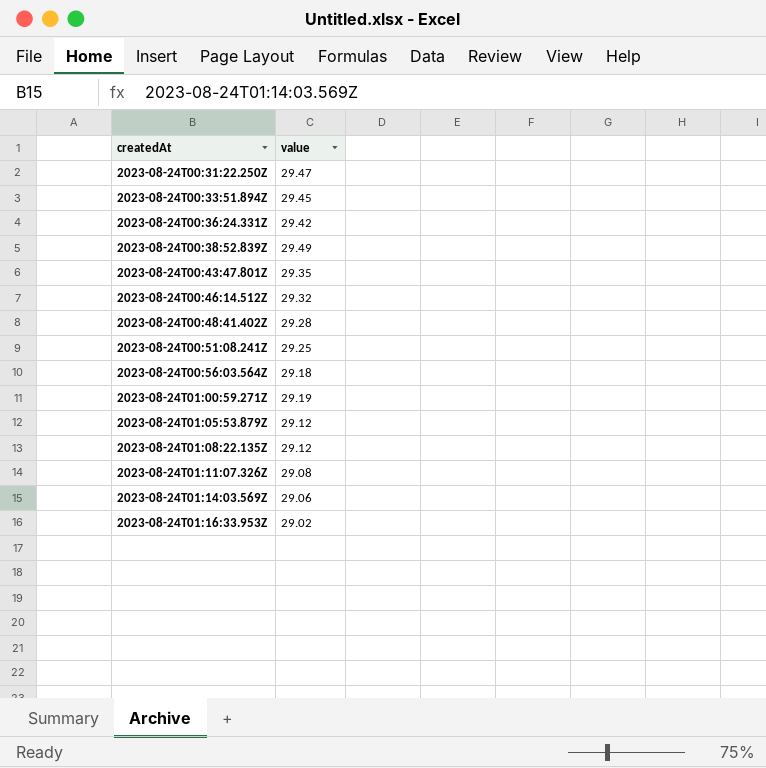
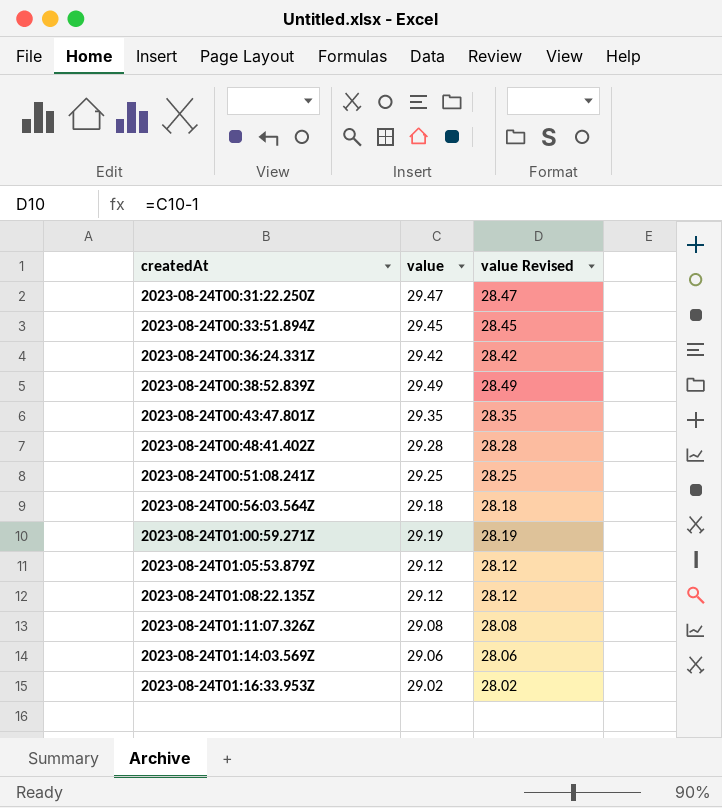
column value Revised | formula: none -> [value] - 1
row 2023-08-24T00:46:14.512Z: 29.32 -> none

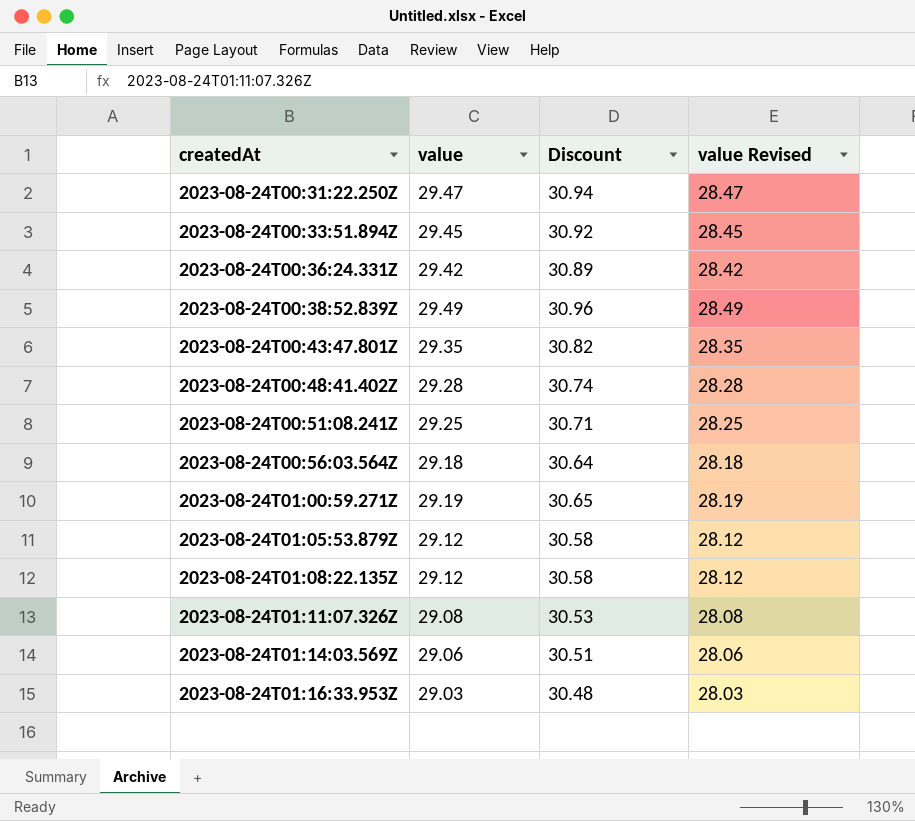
column Discount | formula: none -> [value] * 1.05
2023-08-24T01:16:33.953Z | value: 29.02 -> 29.03
2023-08-24T01:16:33.953Z | value Revised: 28.02 -> 28.03

